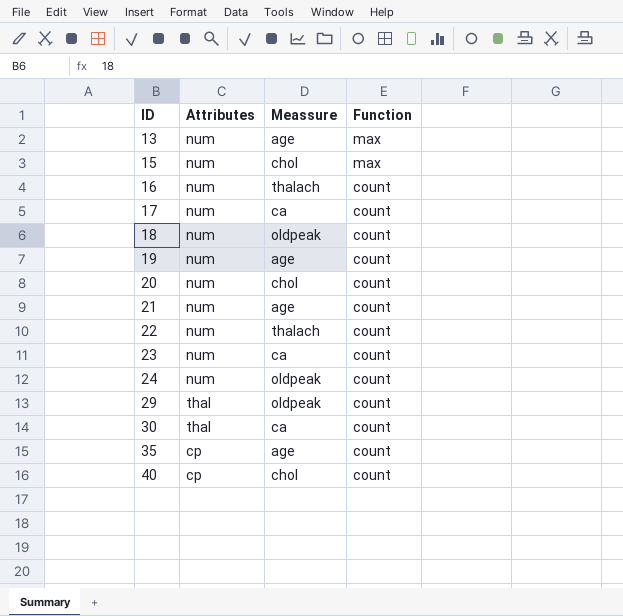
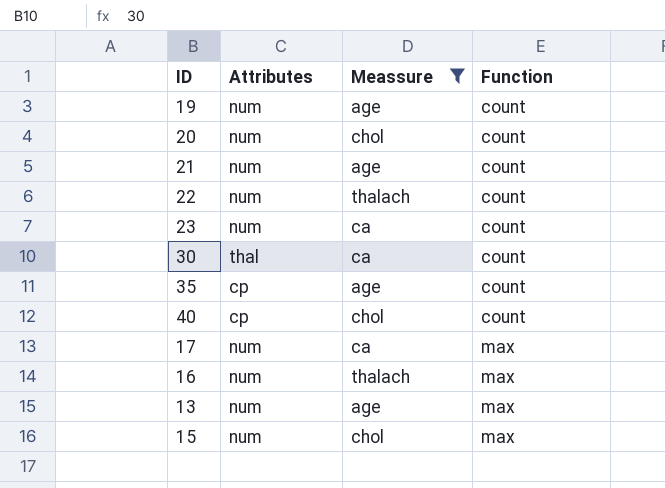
filter: none -> Meassure != oldpeak
row order: ID ascending -> Function ascending
17 | Function: count -> max
16 | Function: count -> max

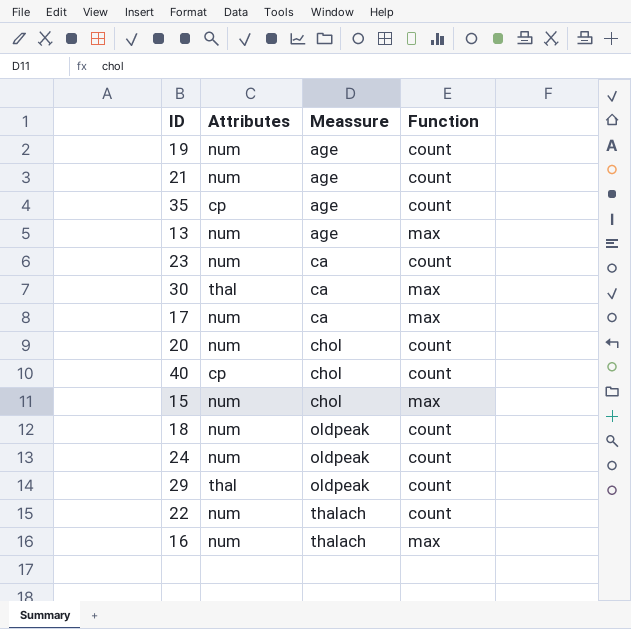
filter: Meassure != oldpeak -> none
row order: Function ascending -> Meassure ascending
30 | Function: count -> max

